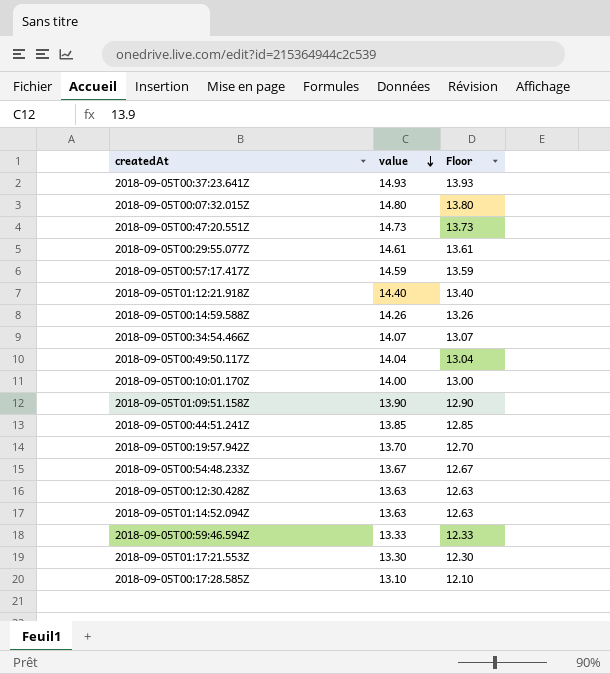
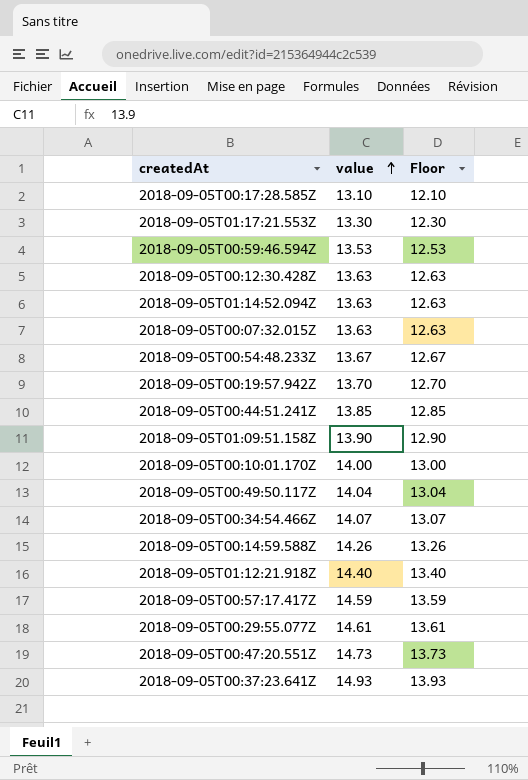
row order: value descending -> value ascending
2018-09-05T00:59:46.594Z | value: 13.33 -> 13.53
2018-09-05T00:59:46.594Z | Floor: 12.33 -> 12.53
2018-09-05T00:07:32.015Z | value: 14.80 -> 13.63
2018-09-05T00:07:32.015Z | Floor: 13.80 -> 12.63

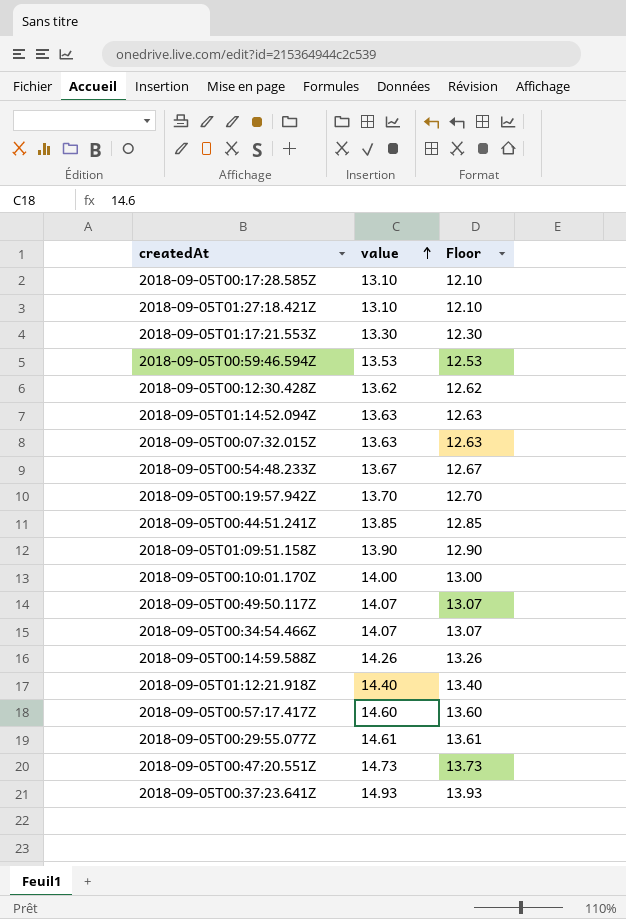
row 2018-09-05T01:27:18.421Z: none -> 13.10 | 12.10
2018-09-05T00:12:30.428Z | value: 13.63 -> 13.62
2018-09-05T00:12:30.428Z | Floor: 12.63 -> 12.62
2018-09-05T00:49:50.117Z | value: 14.04 -> 14.07
2018-09-05T00:49:50.117Z | Floor: 13.04 -> 13.07
2018-09-05T00:57:17.417Z | value: 14.59 -> 14.60
2018-09-05T00:57:17.417Z | Floor: 13.59 -> 13.60

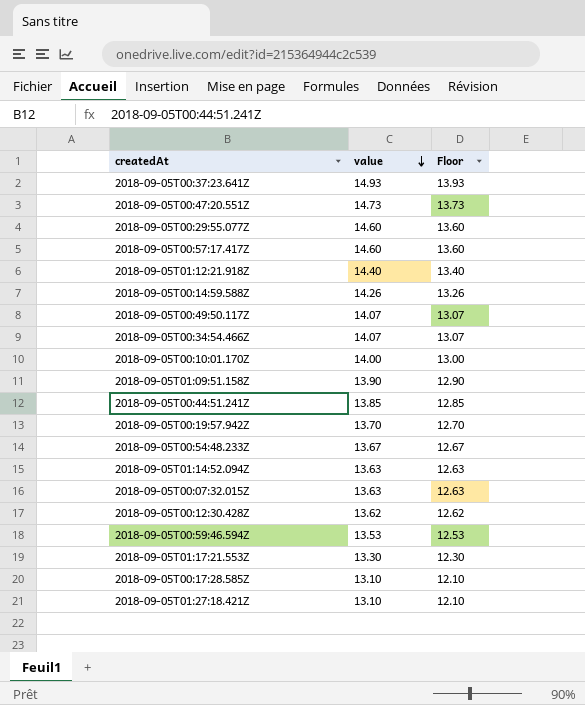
row order: value ascending -> value descending
2018-09-05T00:29:55.077Z | value: 14.61 -> 14.60
2018-09-05T00:29:55.077Z | Floor: 13.61 -> 13.60

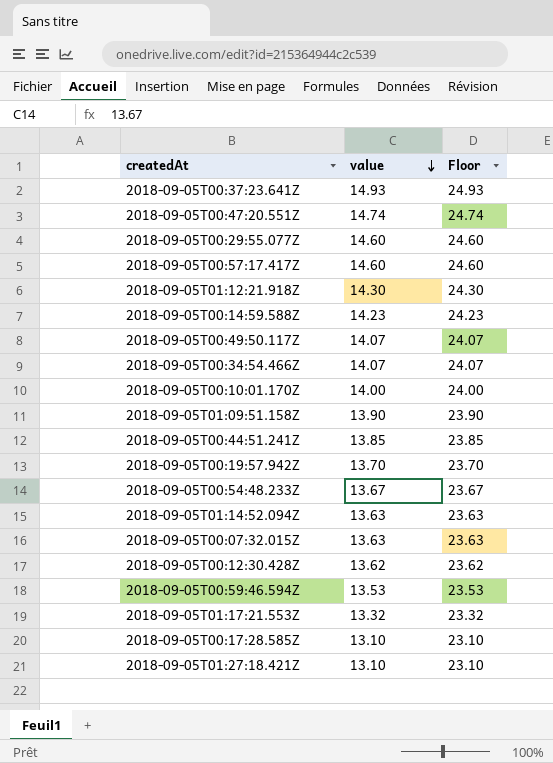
column Floor | formula: [value] - 1 -> [value] + 10
2018-09-05T00:47:20.551Z | value: 14.73 -> 14.74
2018-09-05T01:12:21.918Z | value: 14.40 -> 14.30
2018-09-05T00:14:59.588Z | value: 14.26 -> 14.23
2018-09-05T01:17:21.553Z | value: 13.30 -> 13.32

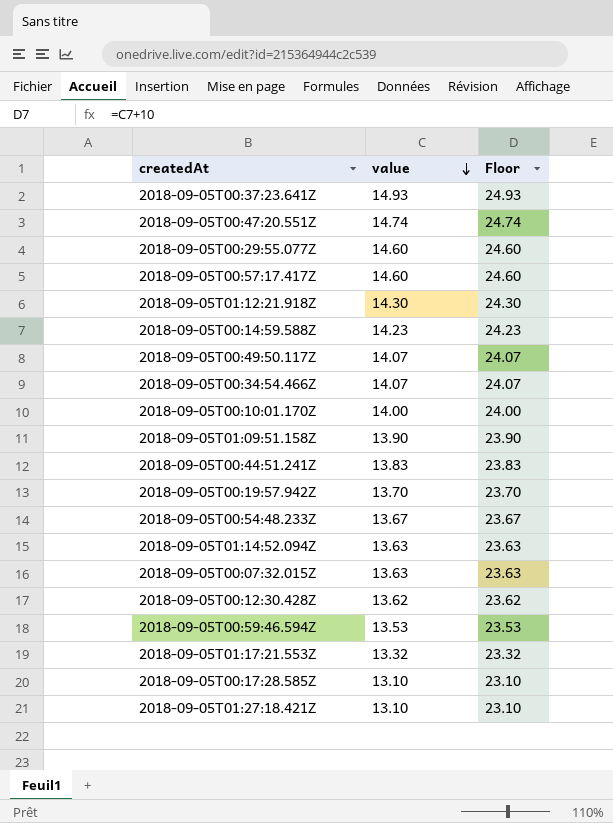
2018-09-05T00:44:51.241Z | value: 13.85 -> 13.83
2018-09-05T00:44:51.241Z | Floor: 23.85 -> 23.83

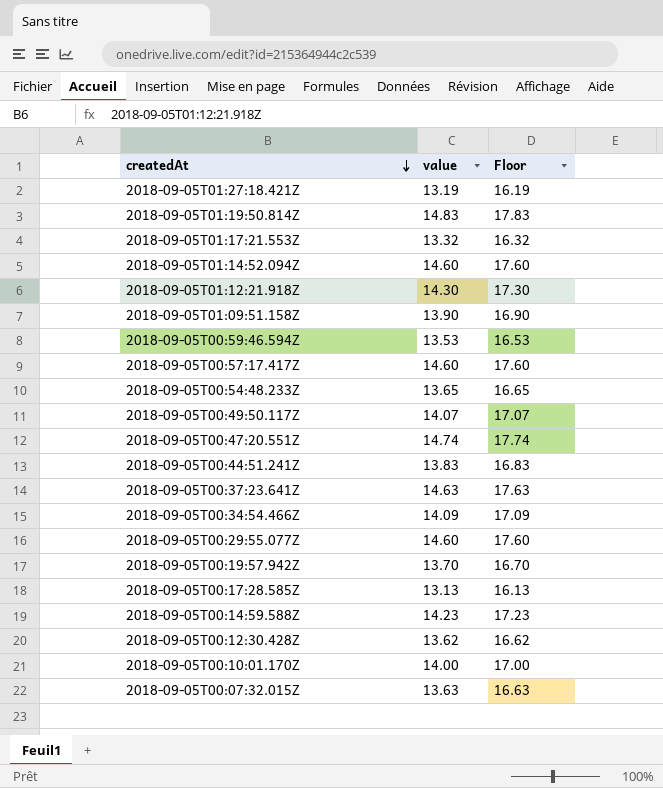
row order: value descending -> createdAt descending
column Floor | formula: [value] + 10 -> [value] + 3
2018-09-05T01:27:18.421Z | value: 13.10 -> 13.19
row 2018-09-05T01:19:50.814Z: none -> 14.83 | 17.83
2018-09-05T01:14:52.094Z | value: 13.63 -> 14.60
2018-09-05T00:54:48.233Z | value: 13.67 -> 13.65
2018-09-05T00:37:23.641Z | value: 14.93 -> 14.63
2018-09-05T00:34:54.466Z | value: 14.07 -> 14.09
2018-09-05T00:17:28.585Z | value: 13.10 -> 13.13

